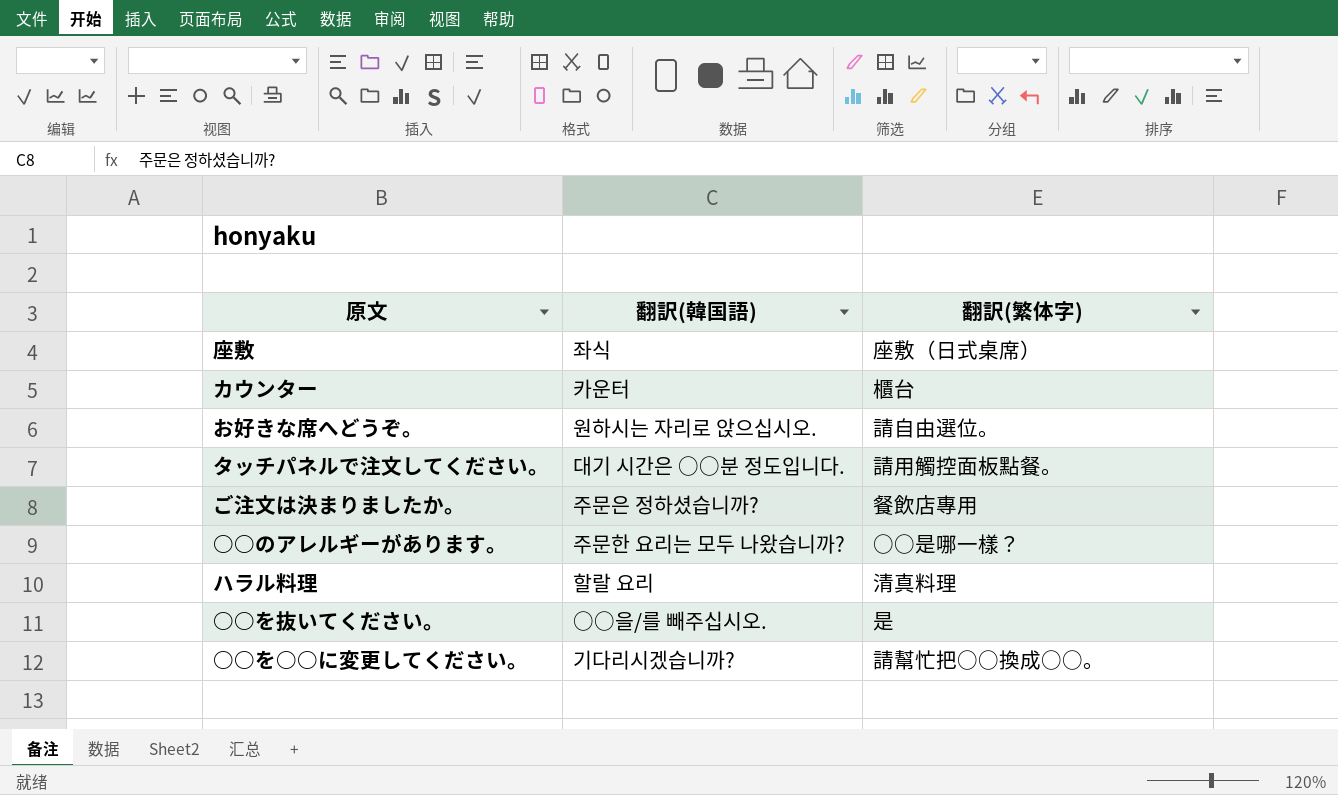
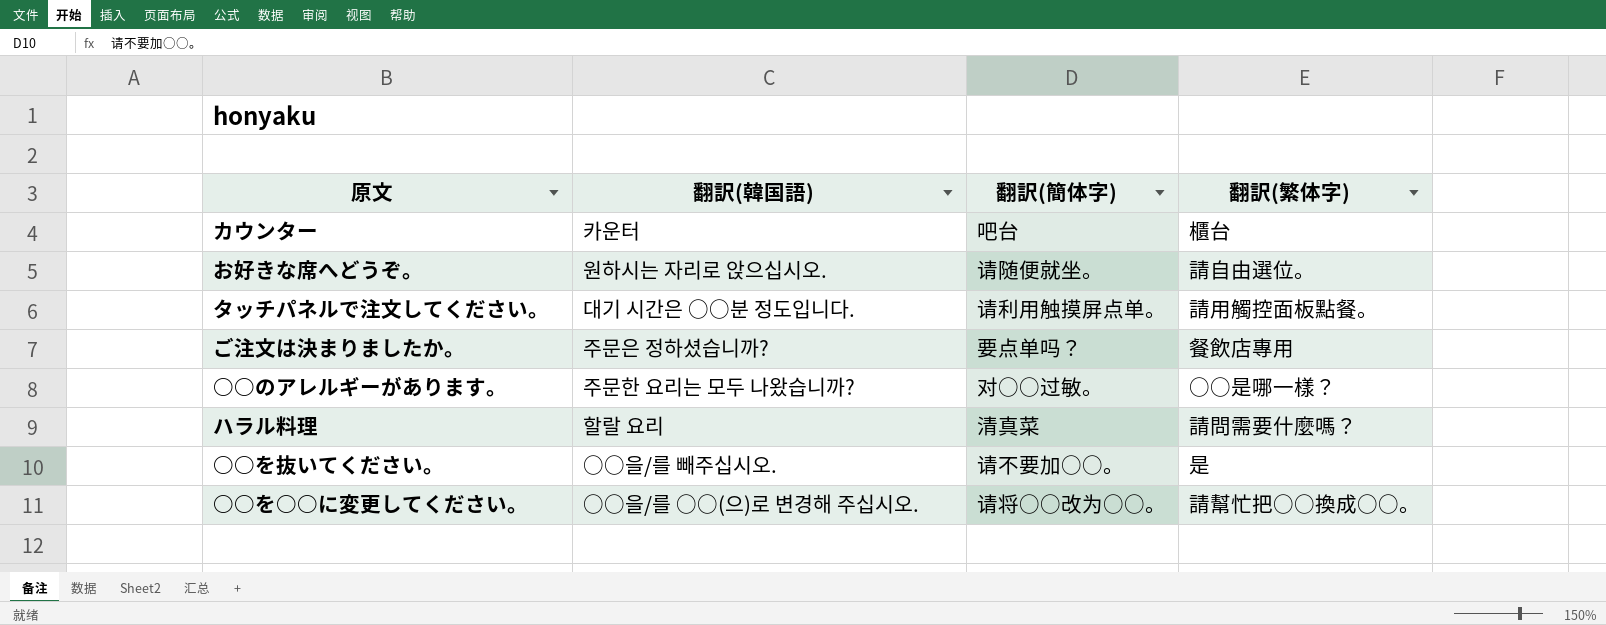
column 翻訳(簡体字) | position: none -> 3
row 座敷: 좌식 | 座敷（日式桌席） -> none
ハラル料理 | 翻訳(繁体字): 清真料理 -> 請問需要什麼嗎？
○○を○○に変更してください。 | 翻訳(韓国語): 기다리시겠습니까? -> ○○을/를 ○○(으)로 변경해 주십시오.

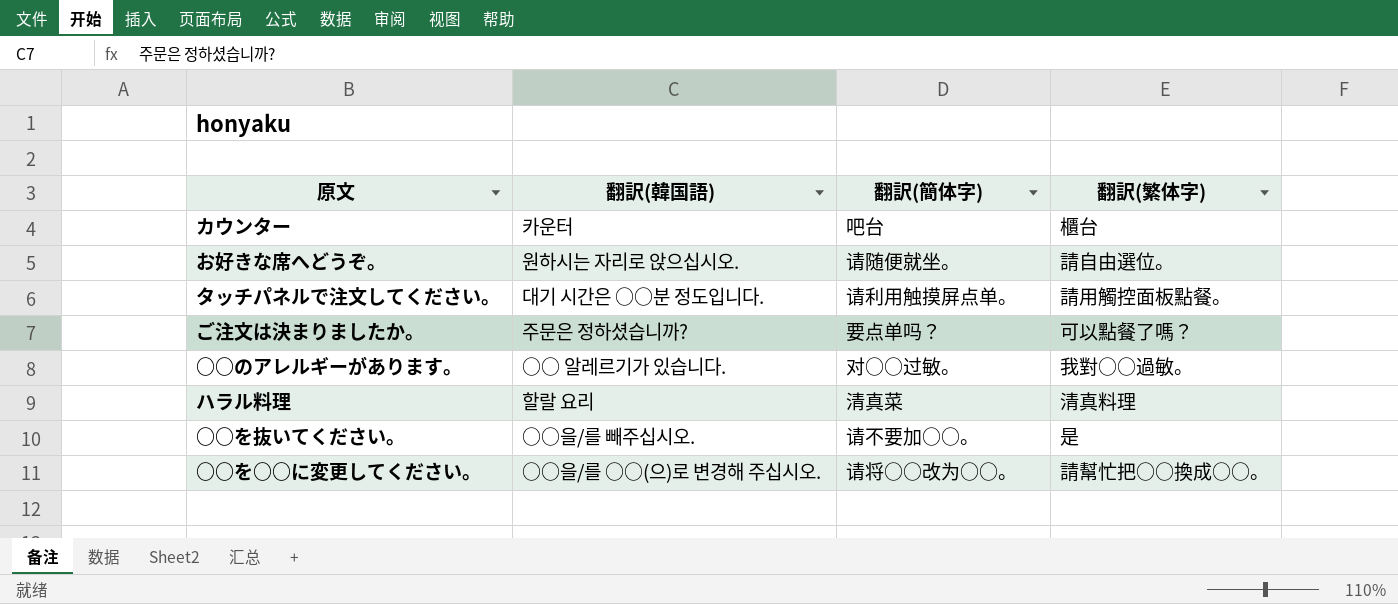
ご注文は決まりましたか。 | 翻訳(繁体字): 餐飲店專用 -> 可以點餐了嗎？
○○のアレルギーがあります。 | 翻訳(韓国語): 주문한 요리는 모두 나왔습니까? -> ○○ 알레르기가 있습니다.
○○のアレルギーがあります。 | 翻訳(繁体字): ○○是哪一樣？ -> 我對○○過敏。
ハラル料理 | 翻訳(繁体字): 請問需要什麼嗎？ -> 清真料理

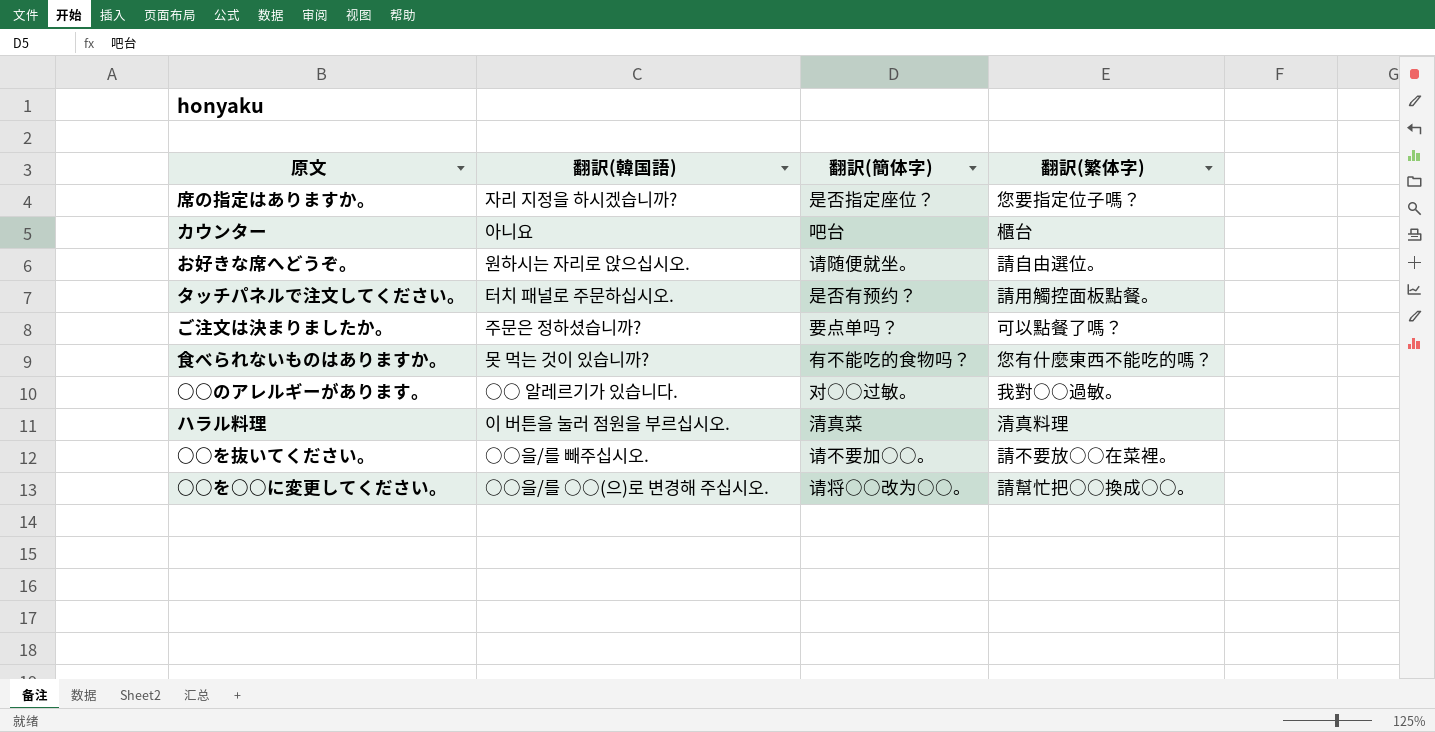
row 席の指定はありますか。: none -> 자리 지정을 하시겠습니까? | 是否指定座位？ | 您要指定位子嗎？
カウンター | 翻訳(韓国語): 카운터 -> 아니요
タッチパネルで注文してください。 | 翻訳(韓国語): 대기 시간은 ○○분 정도입니다. -> 터치 패널로 주문하십시오.
タッチパネルで注文してください。 | 翻訳(簡体字): 请利用触摸屏点单。 -> 是否有预约？
row 食べられないものはありますか。: none -> 못 먹는 것이 있습니까? | 有不能吃的食物吗？ | 您有什麼東西不能吃的嗎？
ハラル料理 | 翻訳(韓国語): 할랄 요리 -> 이 버튼을 눌러 점원을 부르십시오.
○○を抜いてください。 | 翻訳(繁体字): 是 -> 請不要放○○在菜裡。

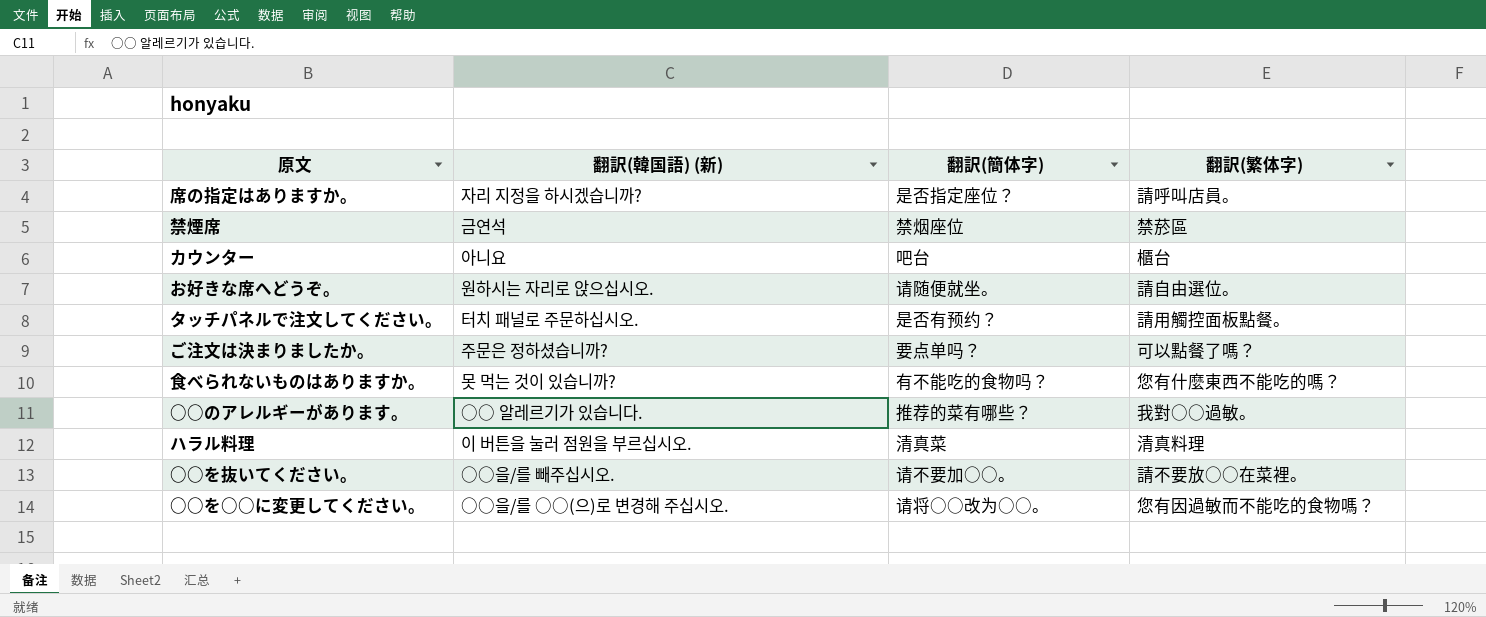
column name: 翻訳(韓国語) -> 翻訳(韓国語) (新)
席の指定はありますか。 | 翻訳(繁体字): 您要指定位子嗎？ -> 請呼叫店員。
row 禁煙席: none -> 금연석 | 禁烟座位 | 禁菸區
○○のアレルギーがあります。 | 翻訳(簡体字): 对○○过敏。 -> 推荐的菜有哪些？
○○を○○に変更してください。 | 翻訳(繁体字): 請幫忙把○○換成○○。 -> 您有因過敏而不能吃的食物嗎？

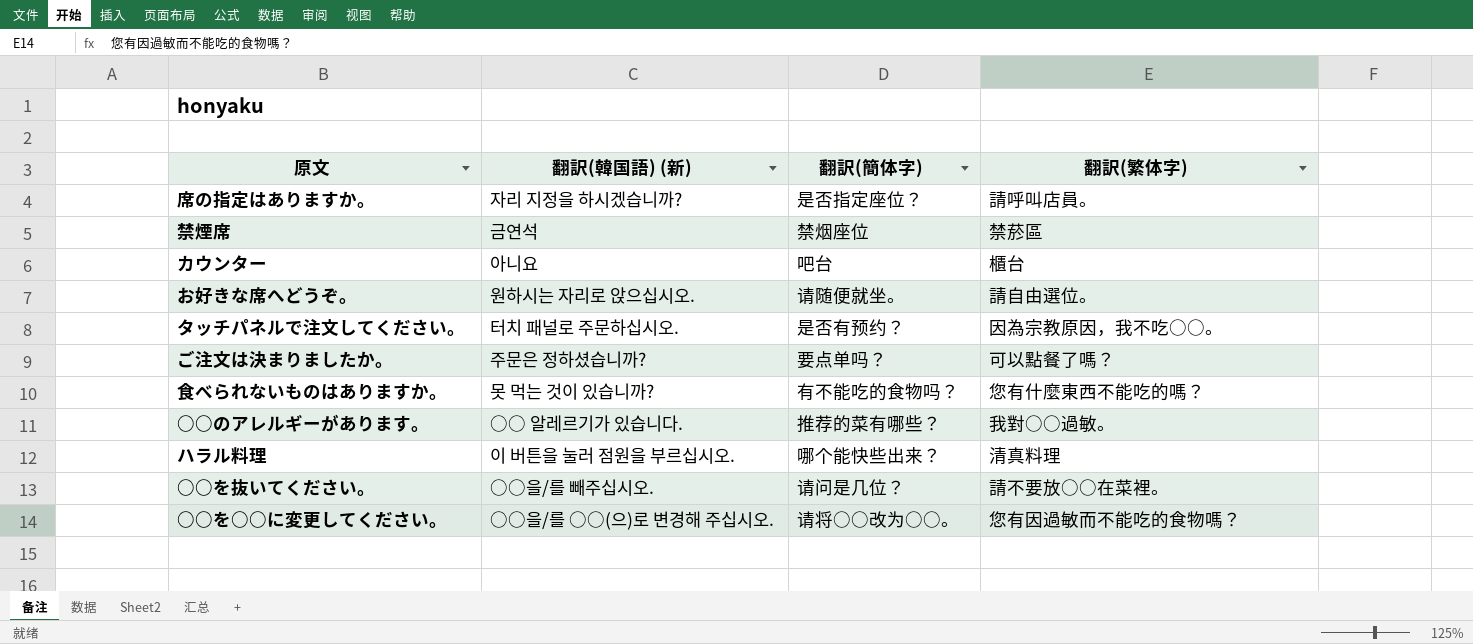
タッチパネルで注文してください。 | 翻訳(繁体字): 請用觸控面板點餐。 -> 因為宗教原因，我不吃○○。
ハラル料理 | 翻訳(簡体字): 清真菜 -> 哪个能快些出来？
○○を抜いてください。 | 翻訳(簡体字): 请不要加○○。 -> 请问是几位？

